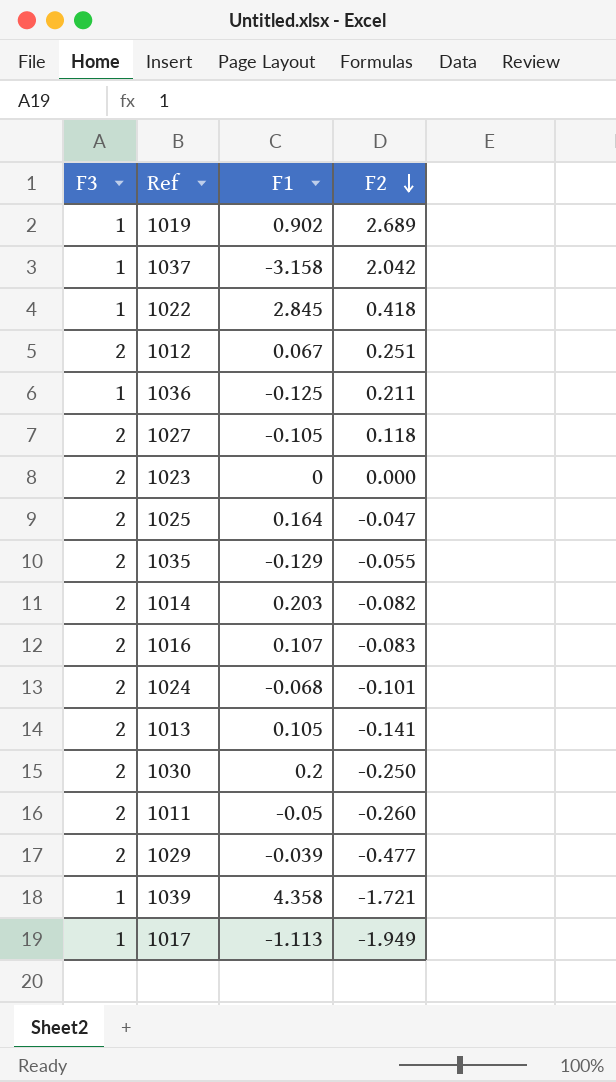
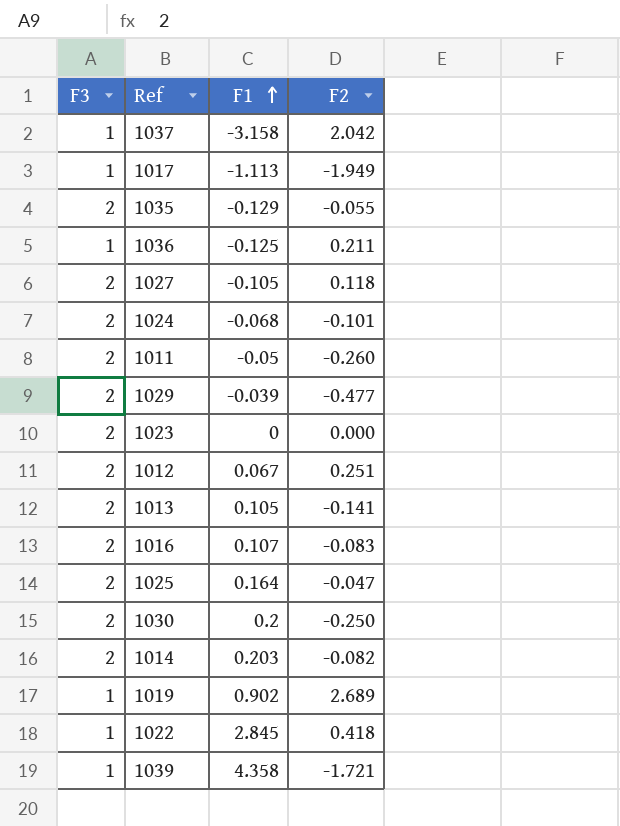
row order: F2 descending -> F1 ascending

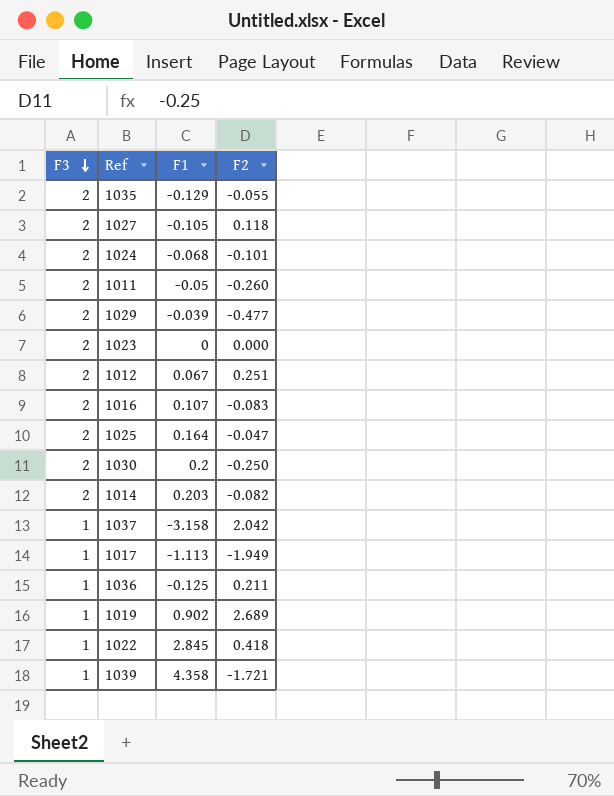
row order: F1 ascending -> F3 descending
row 1013: 2 | 0.105 | -0.141 -> none

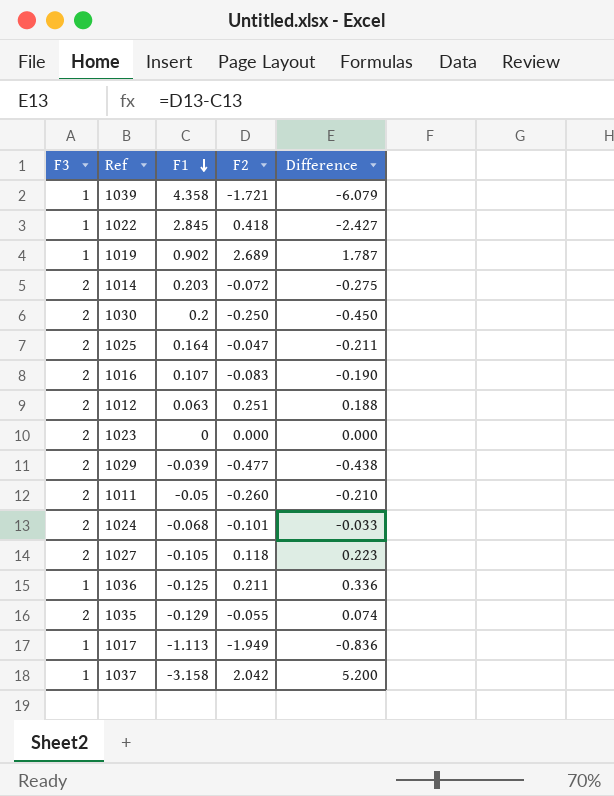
row order: F3 descending -> F1 descending
column Difference | formula: none -> [F2] - [F1]
1014 | F2: -0.082 -> -0.072
1012 | F1: 0.067 -> 0.063

